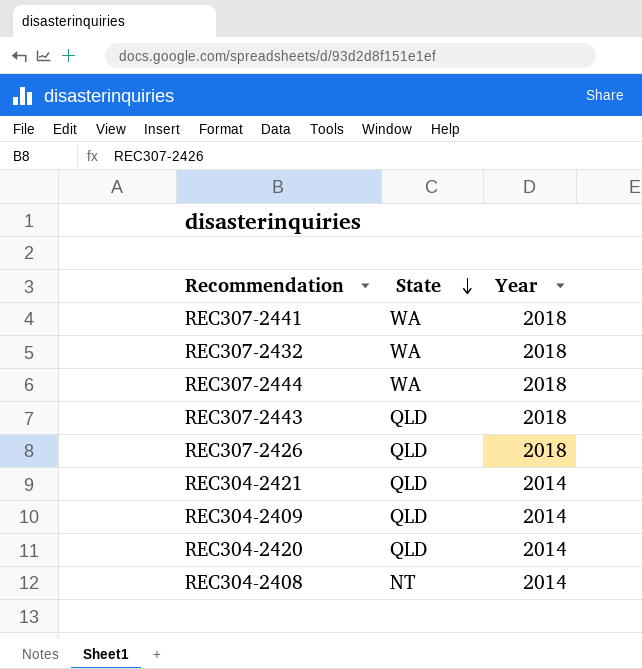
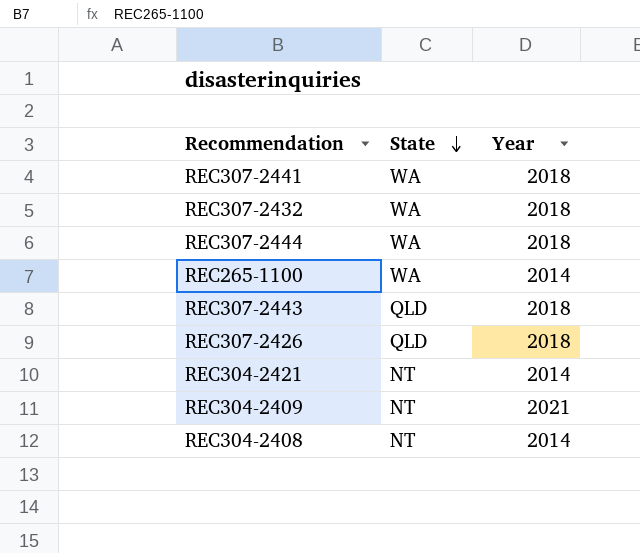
row REC304-2420: QLD | 2014 -> none
row REC265-1100: none -> WA | 2014
REC304-2421 | State: QLD -> NT
REC304-2409 | State: QLD -> NT
REC304-2409 | Year: 2014 -> 2021

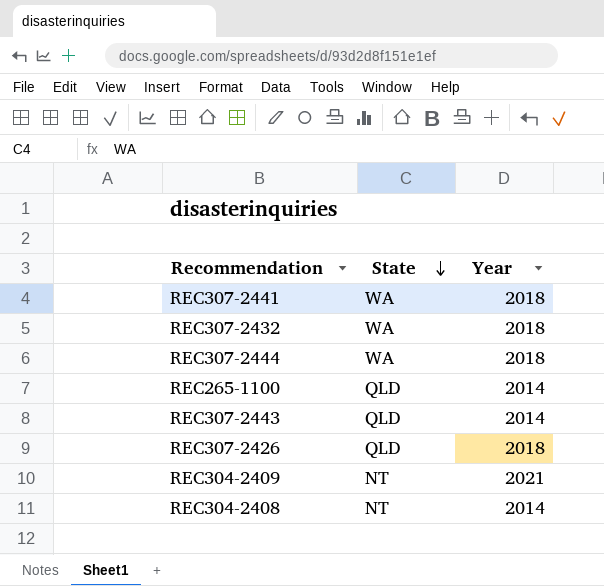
row REC304-2421: NT | 2014 -> none
REC265-1100 | State: WA -> QLD
REC307-2443 | Year: 2018 -> 2014

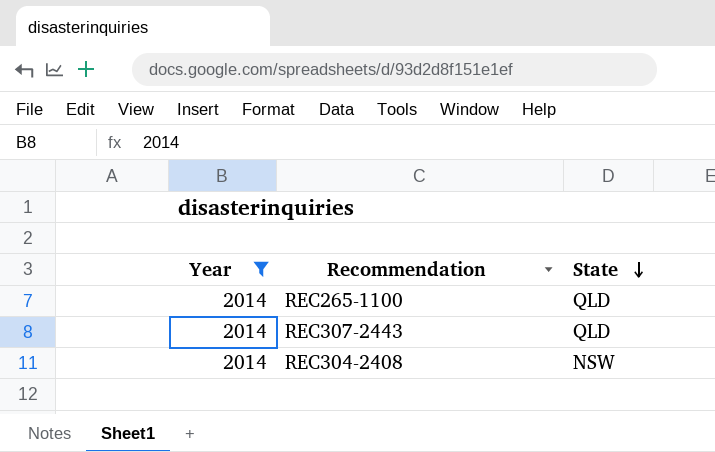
filter: none -> Year = 2014
column Year | position: 3 -> 1
REC304-2408 | State: NT -> NSW

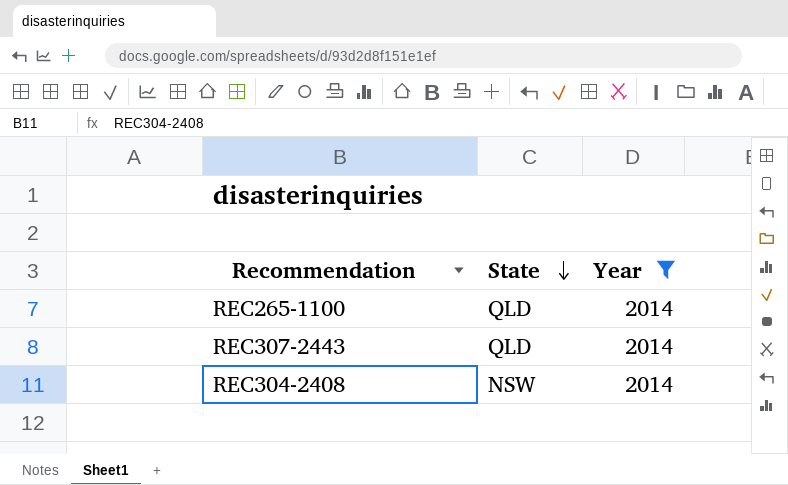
column Year | position: 1 -> 3

